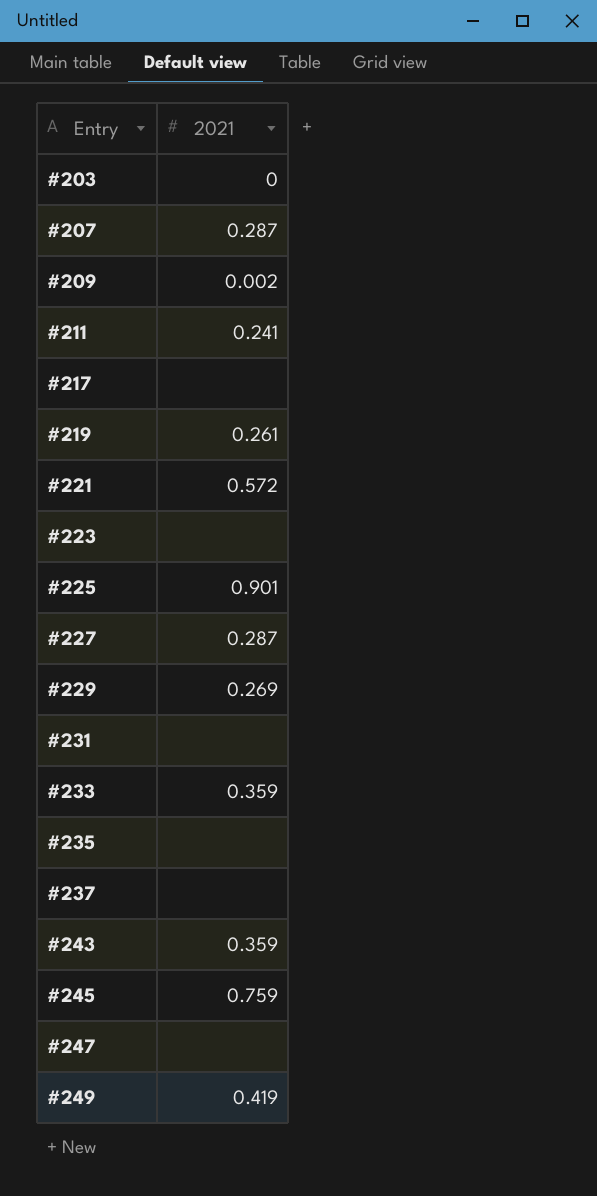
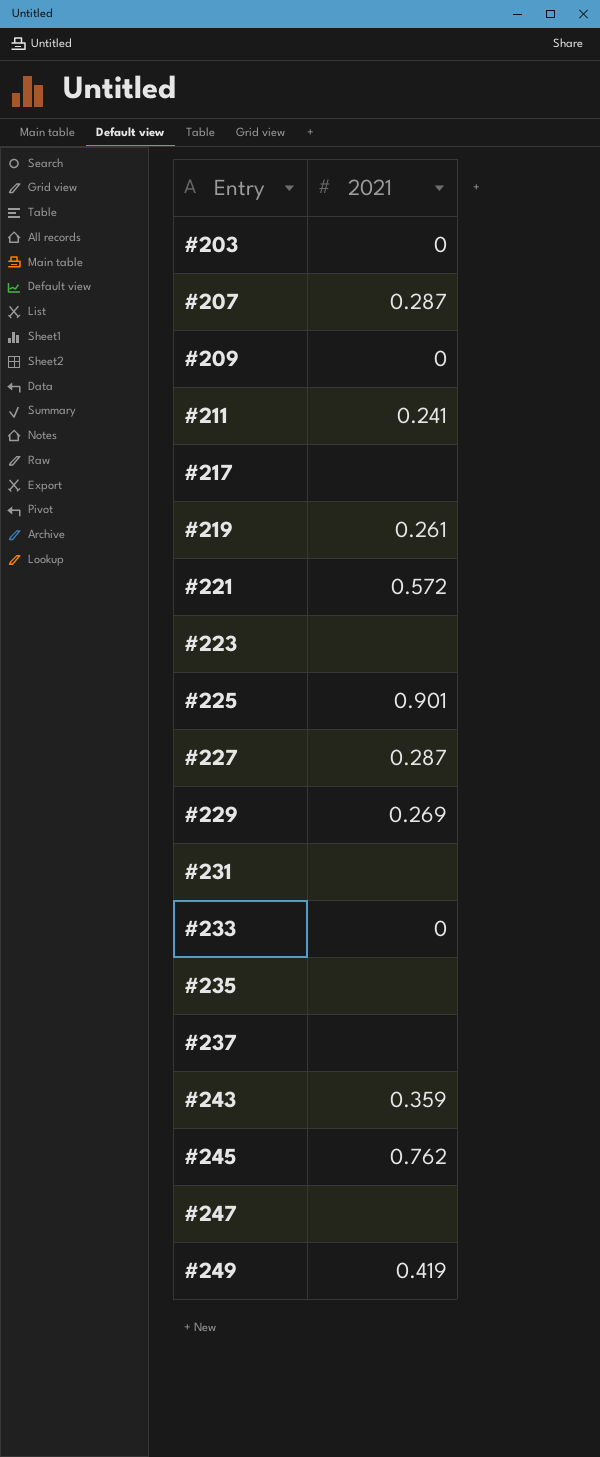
#209 | 2021: 0.002 -> 0
#233 | 2021: 0.359 -> 0
#245 | 2021: 0.759 -> 0.762

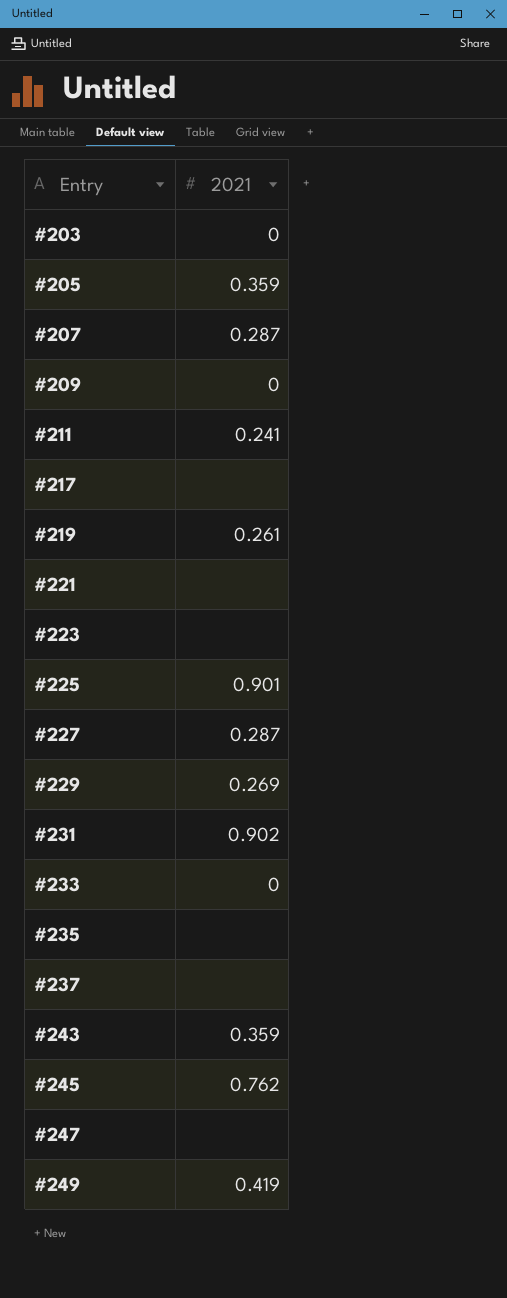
row #205: none -> 0.359
#221 | 2021: 0.572 -> none
#231 | 2021: none -> 0.902

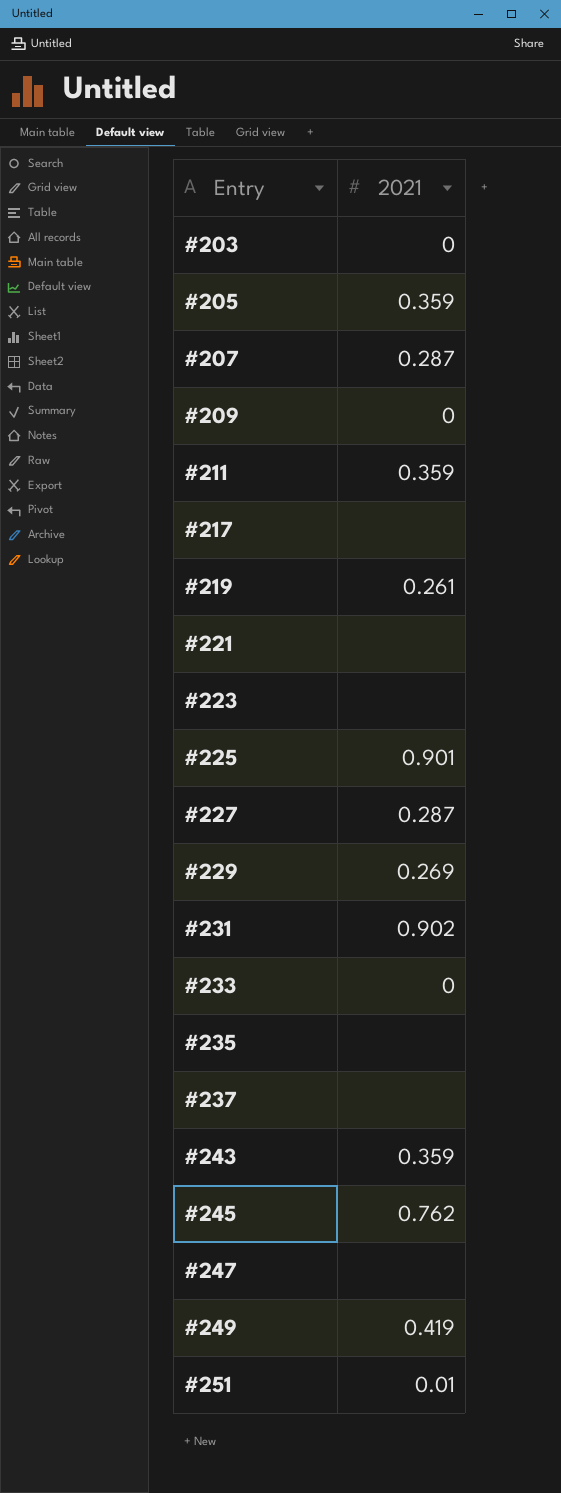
#211 | 2021: 0.241 -> 0.359
row #251: none -> 0.01

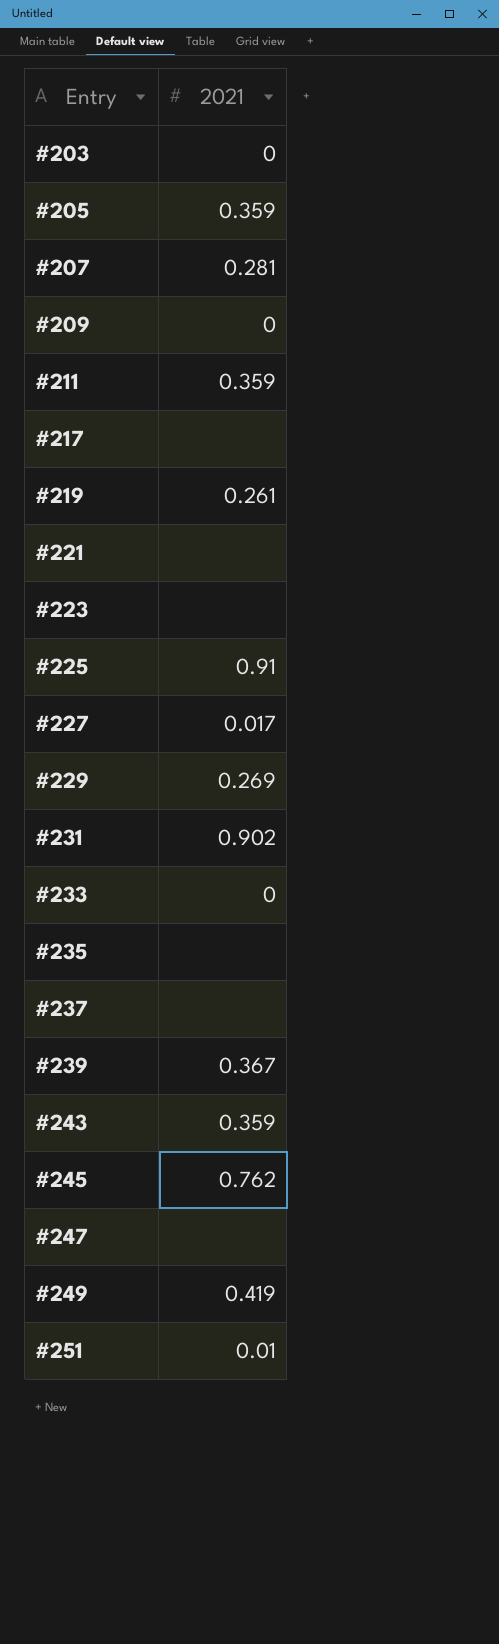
#207 | 2021: 0.287 -> 0.281
#225 | 2021: 0.901 -> 0.91
#227 | 2021: 0.287 -> 0.017
row #239: none -> 0.367

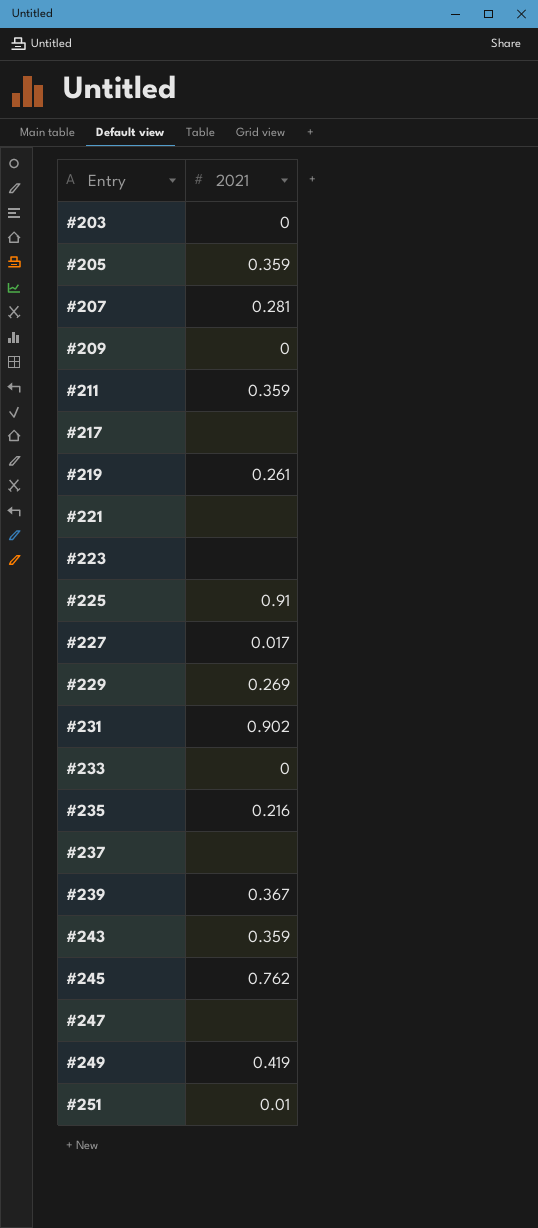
#235 | 2021: none -> 0.216

